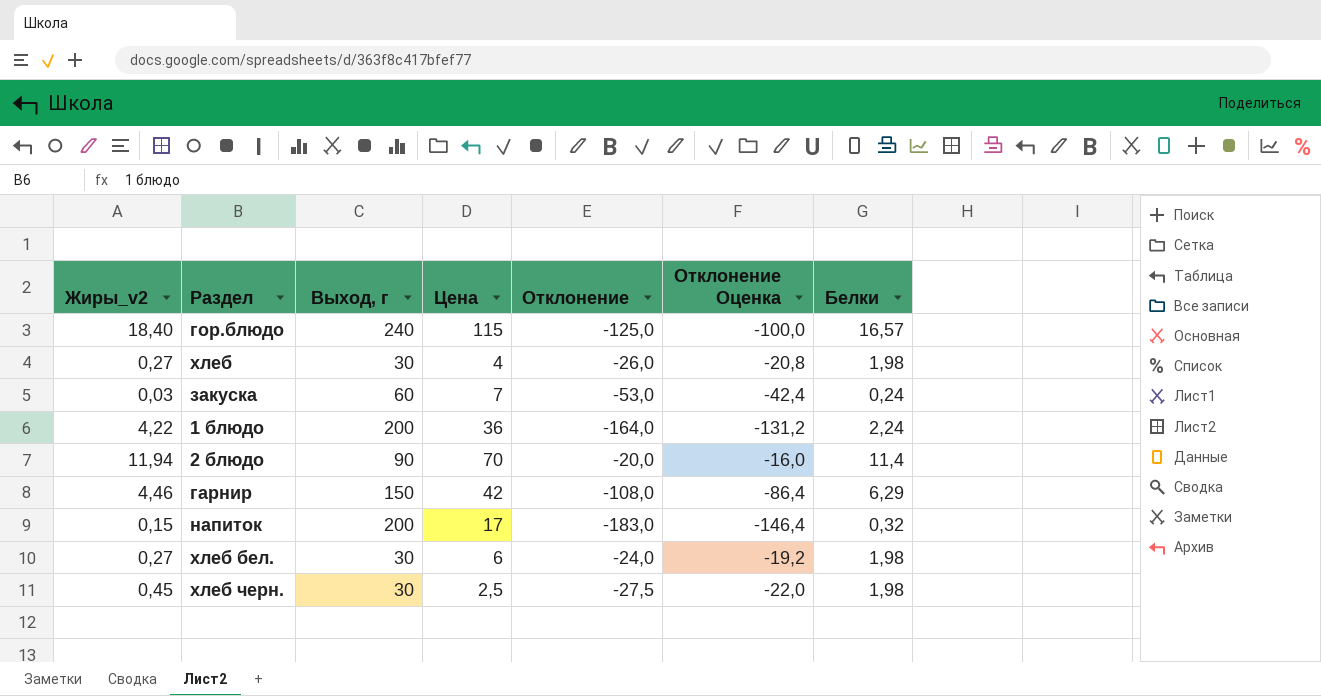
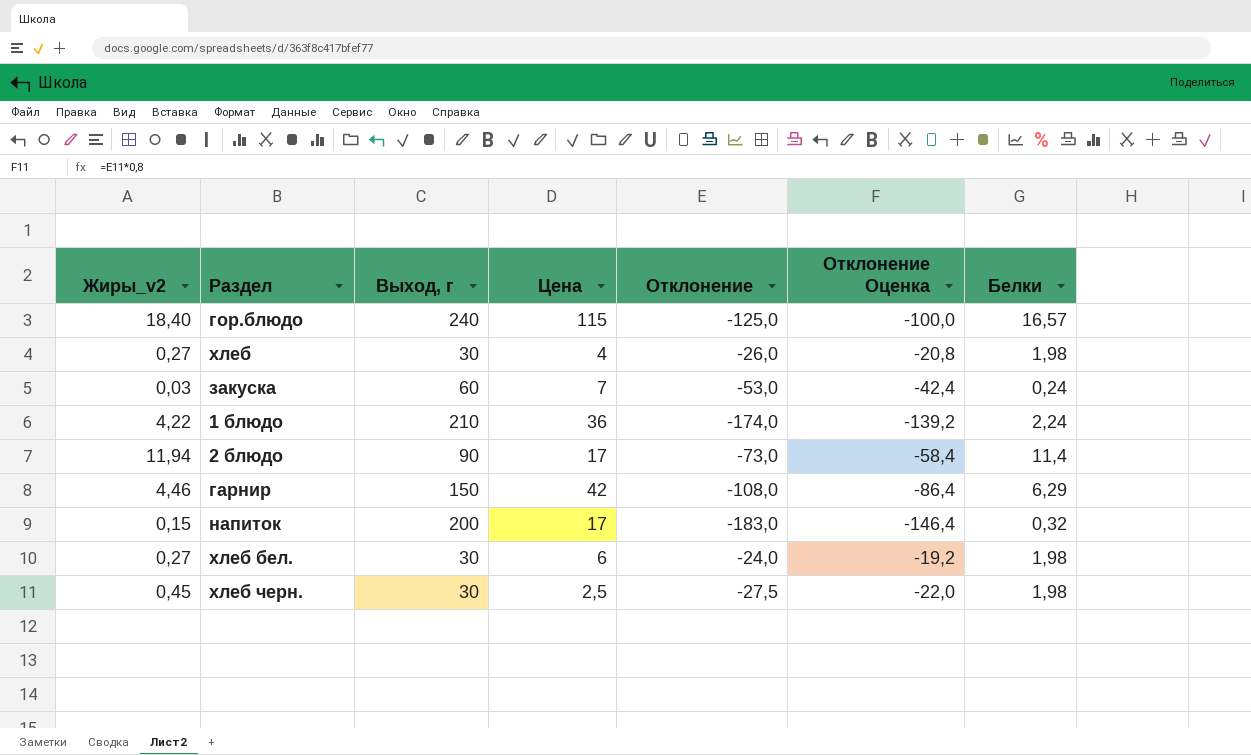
1 блюдо | Выход, г: 200 -> 210
1 блюдо | Отклонение: -164,0 -> -174,0
1 блюдо | Отклонение Оценка: -131,2 -> -139,2
2 блюдо | Цена: 70 -> 17
2 блюдо | Отклонение: -20,0 -> -73,0
2 блюдо | Отклонение Оценка: -16,0 -> -58,4

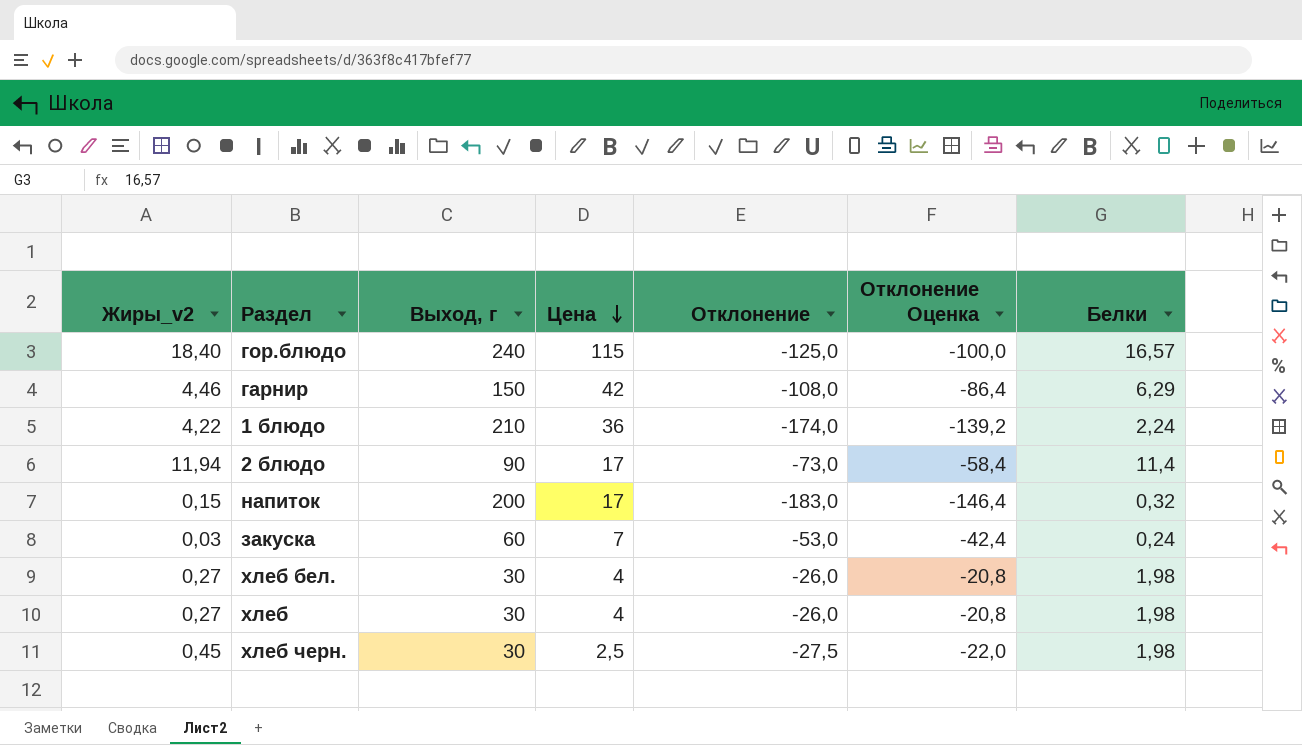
row order: none -> Цена descending
хлеб бел. | Цена: 6 -> 4
хлеб бел. | Отклонение: -24,0 -> -26,0
хлеб бел. | Отклонение Оценка: -19,2 -> -20,8

